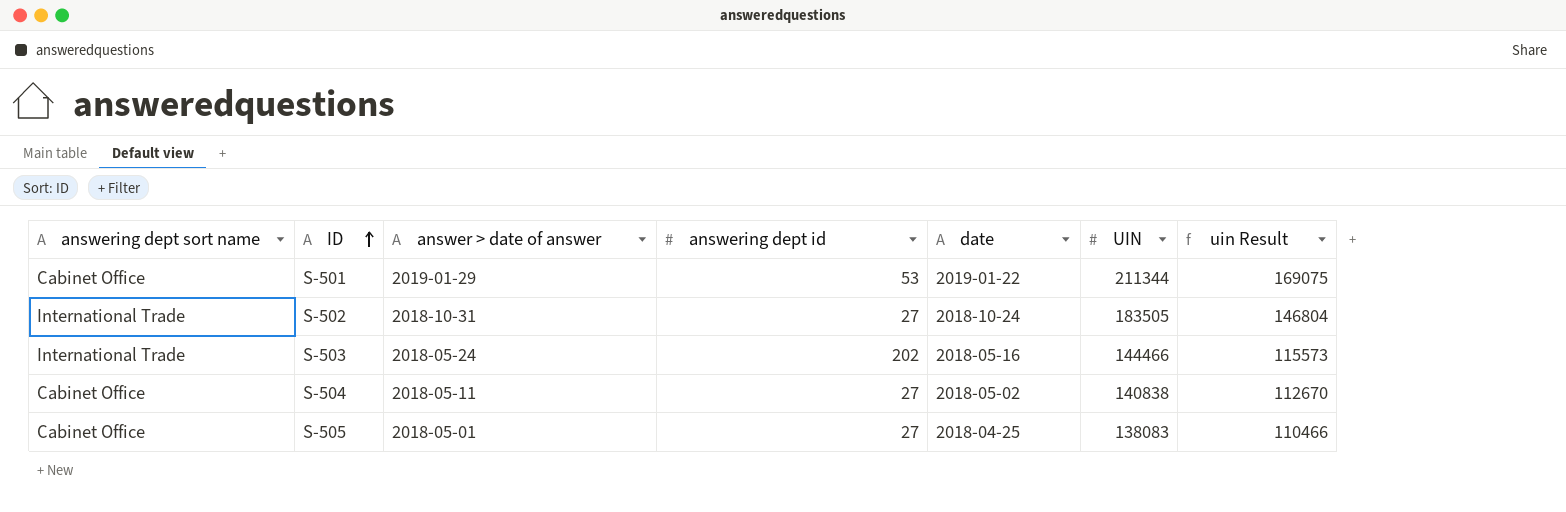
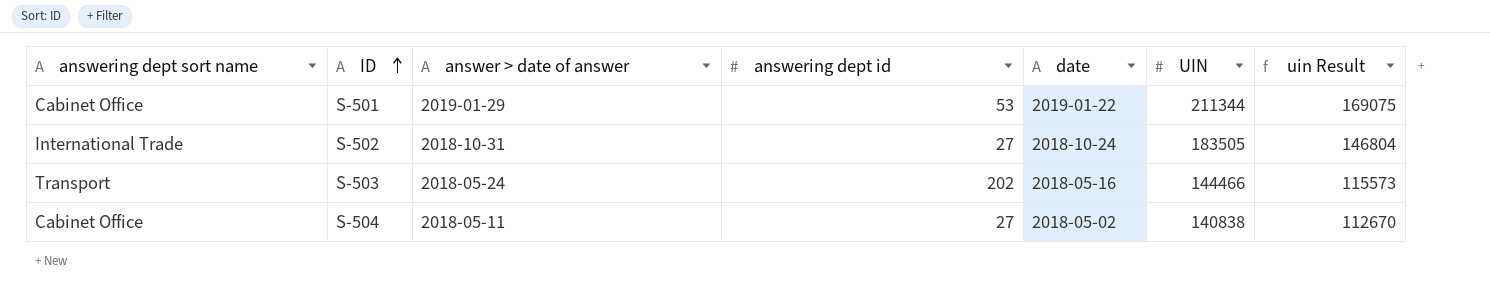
row S-505: Cabinet Office | 2018-05-01 | 27 | 2018-04-25 | 138083 | 110466 -> none
S-503 | answering dept sort name: International Trade -> Transport

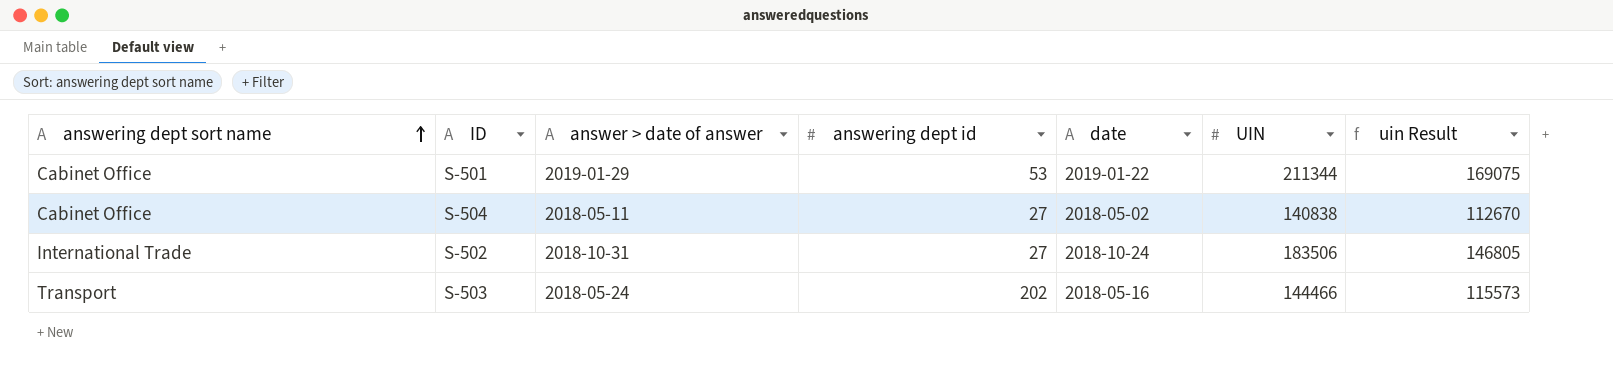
row order: ID ascending -> answering dept sort name ascending
S-502 | UIN: 183505 -> 183506
S-502 | uin Result: 146804 -> 146805

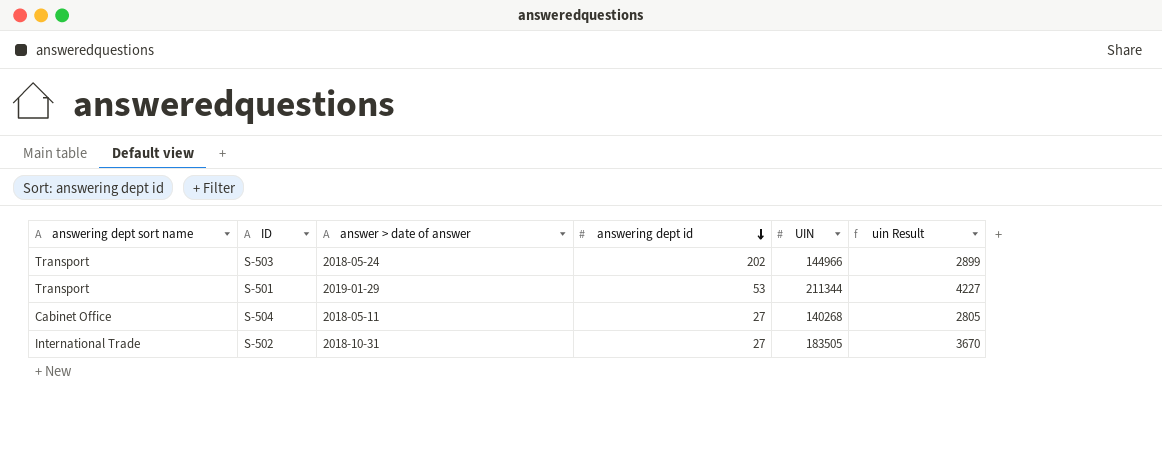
row order: answering dept sort name ascending -> answering dept id descending
column date | position: 5 -> none
column uin Result | formula: [UIN] * 0.8 -> [UIN] * 0.02
S-503 | UIN: 144466 -> 144966
S-501 | answering dept sort name: Cabinet Office -> Transport
S-504 | UIN: 140838 -> 140268
S-502 | UIN: 183506 -> 183505

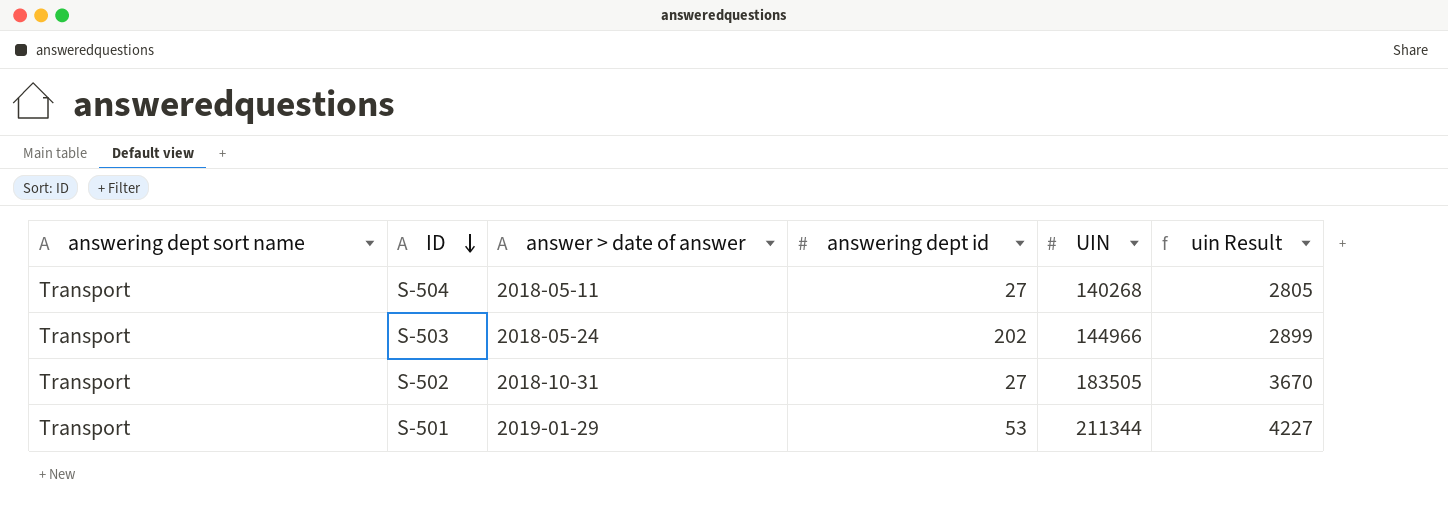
row order: answering dept id descending -> ID descending
S-504 | answering dept sort name: Cabinet Office -> Transport
S-502 | answering dept sort name: International Trade -> Transport

